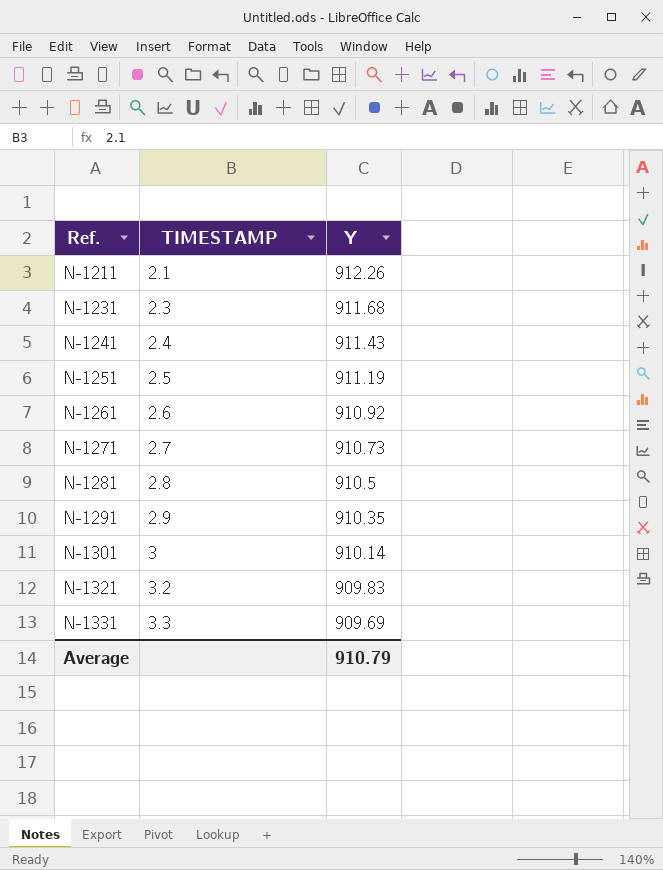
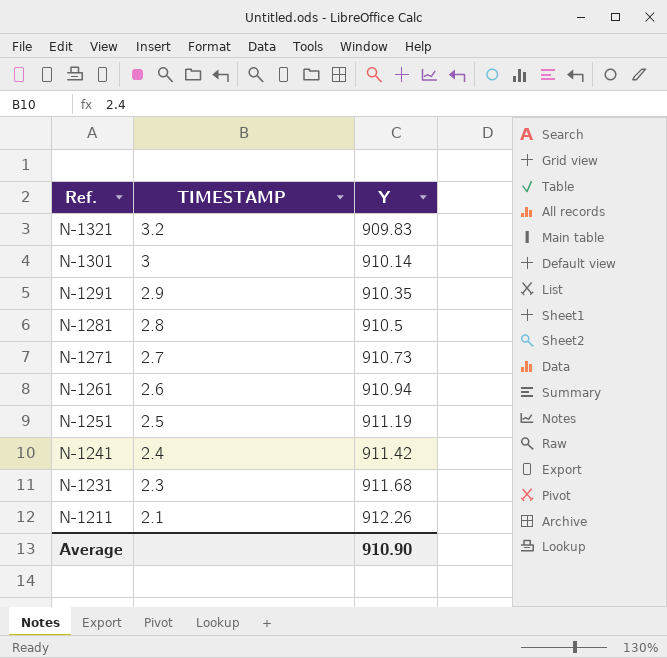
row order: Ref. ascending -> Ref. descending
row N-1331: 3.3 | 909.69 -> none
N-1261 | Y: 910.92 -> 910.94
N-1241 | Y: 911.43 -> 911.42
Average | Y: 910.79 -> 910.90

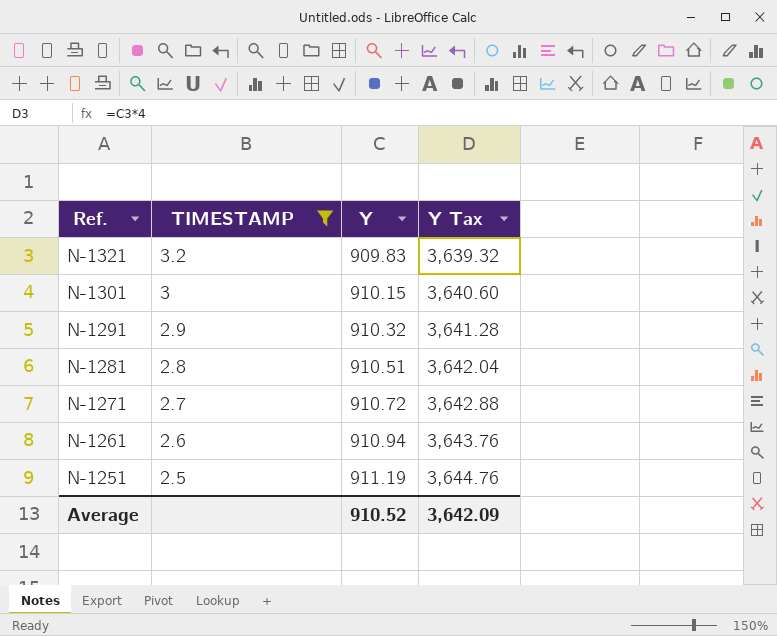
filter: none -> TIMESTAMP >= 2.5
column Y Tax | formula: none -> [Y] * 4
N-1301 | Y: 910.14 -> 910.15
N-1291 | Y: 910.35 -> 910.32
N-1281 | Y: 910.5 -> 910.51
N-1271 | Y: 910.73 -> 910.72
Average | Y: 910.90 -> 910.52

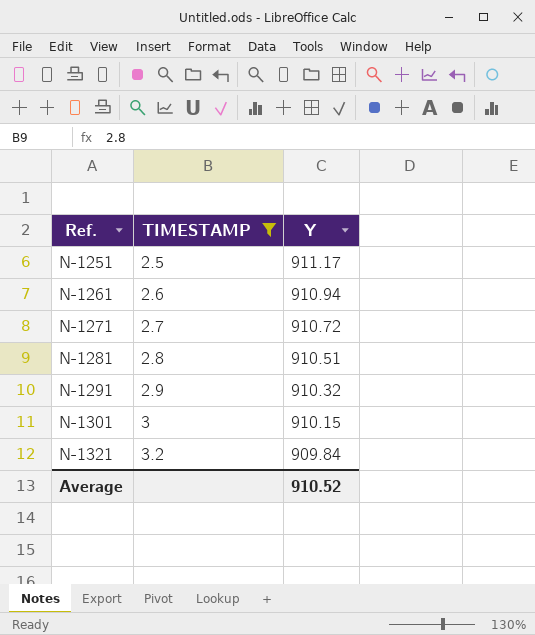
row order: Ref. descending -> Ref. ascending
column Y Tax | formula: [Y] * 4 -> none
N-1251 | Y: 911.19 -> 911.17
N-1321 | Y: 909.83 -> 909.84

